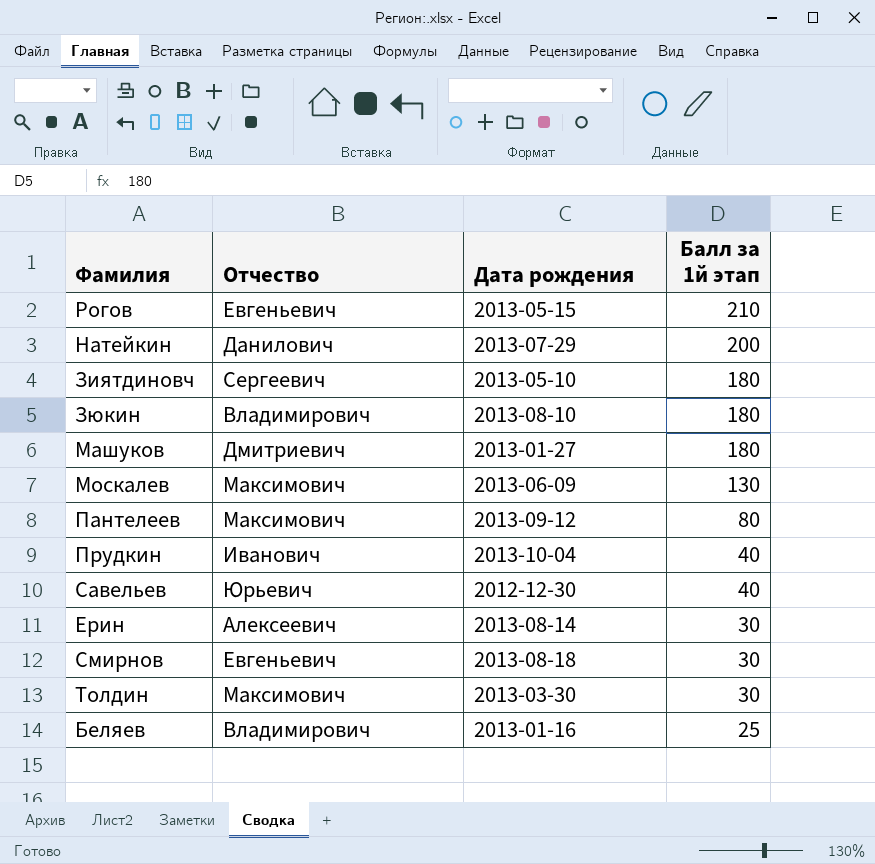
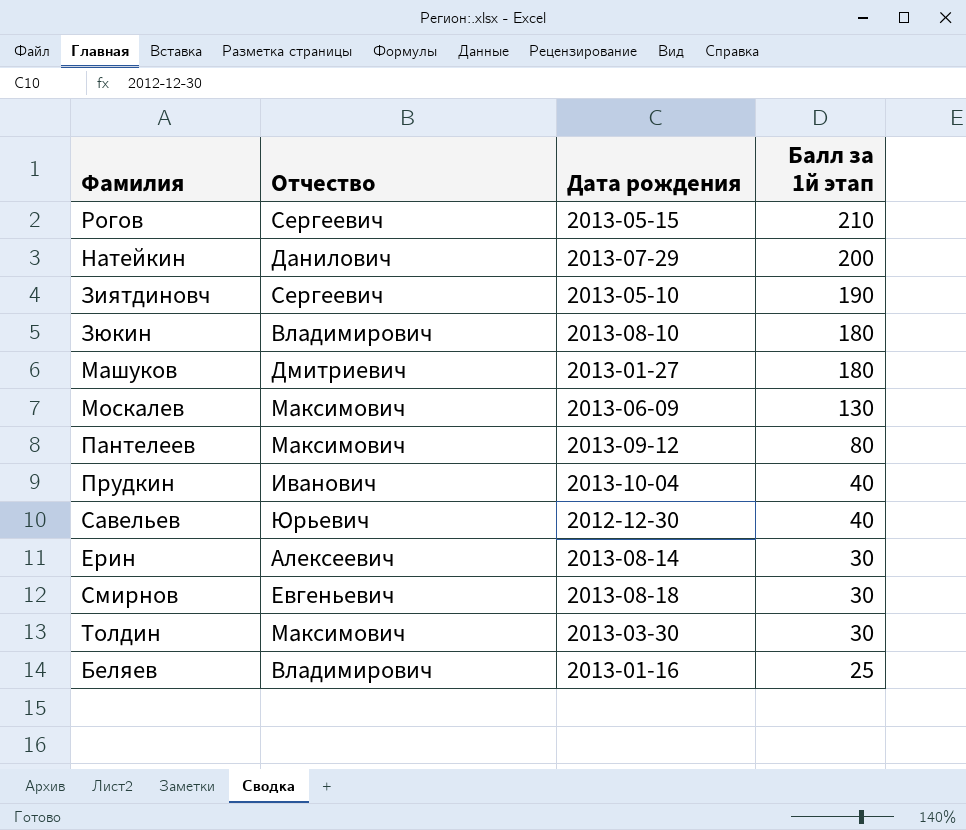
Рогов | Отчество: Евгеньевич -> Сергеевич
Зиятдиновч | Балл за 1й этап: 180 -> 190

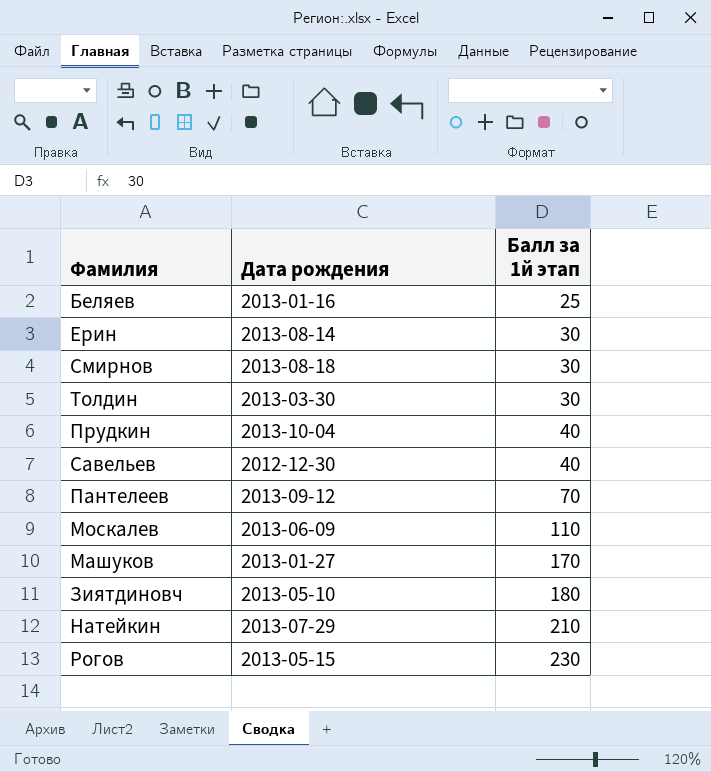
row order: Балл за 1й этап descending -> Балл за 1й этап ascending
column Отчество | position: 2 -> none
row Зюкин: Владимирович | 2013-08-10 | 180 -> none
Пантелеев | Балл за 1й этап: 80 -> 70
Москалев | Балл за 1й этап: 130 -> 110
Машуков | Балл за 1й этап: 180 -> 170
Зиятдиновч | Балл за 1й этап: 190 -> 180
Натейкин | Балл за 1й этап: 200 -> 210
Рогов | Балл за 1й этап: 210 -> 230

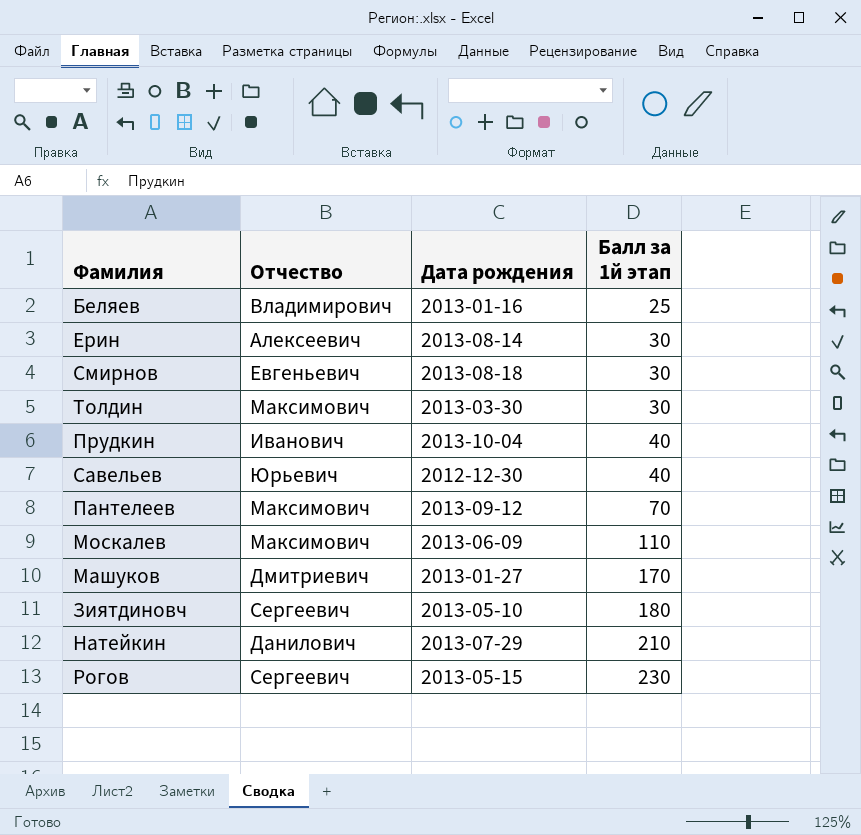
column Отчество | position: none -> 2

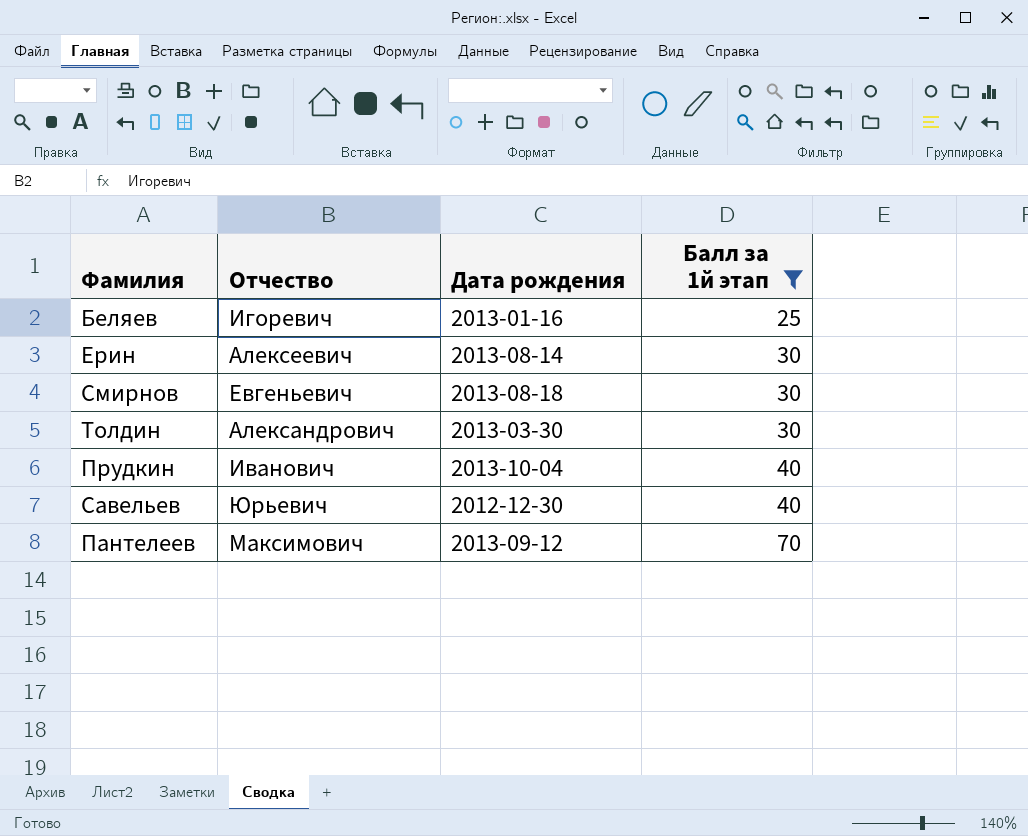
filter: none -> Балл за 1й этап <= 70
Беляев | Отчество: Владимирович -> Игоревич
Толдин | Отчество: Максимович -> Александрович

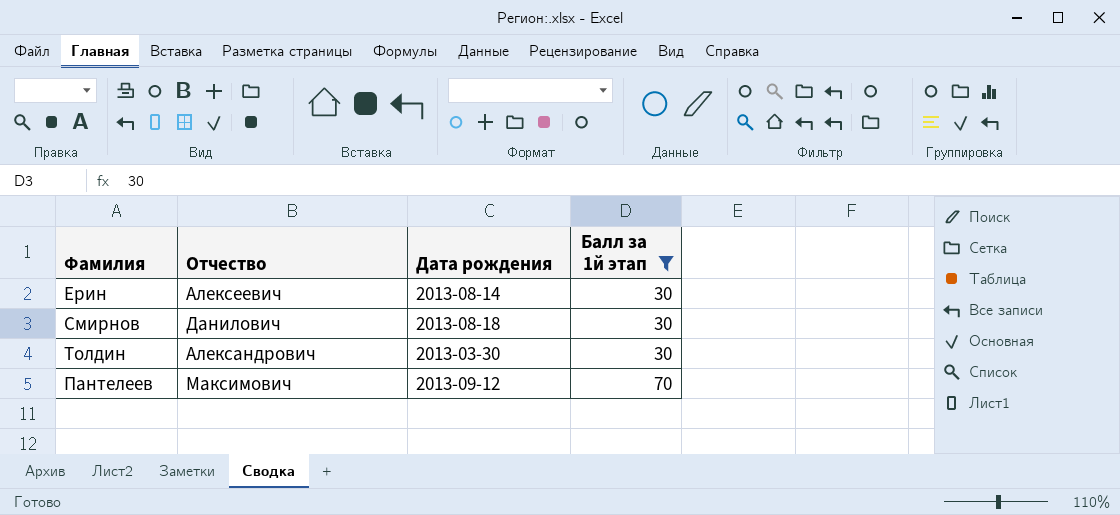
row Беляев: Игоревич | 2013-01-16 | 25 -> none
row Прудкин: Иванович | 2013-10-04 | 40 -> none
row Савельев: Юрьевич | 2012-12-30 | 40 -> none
Смирнов | Отчество: Евгеньевич -> Данилович

